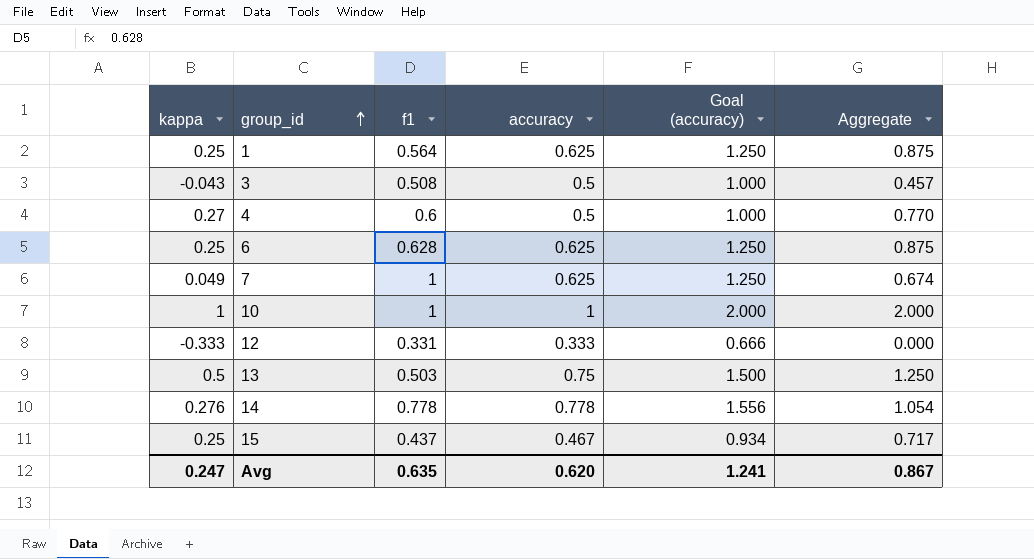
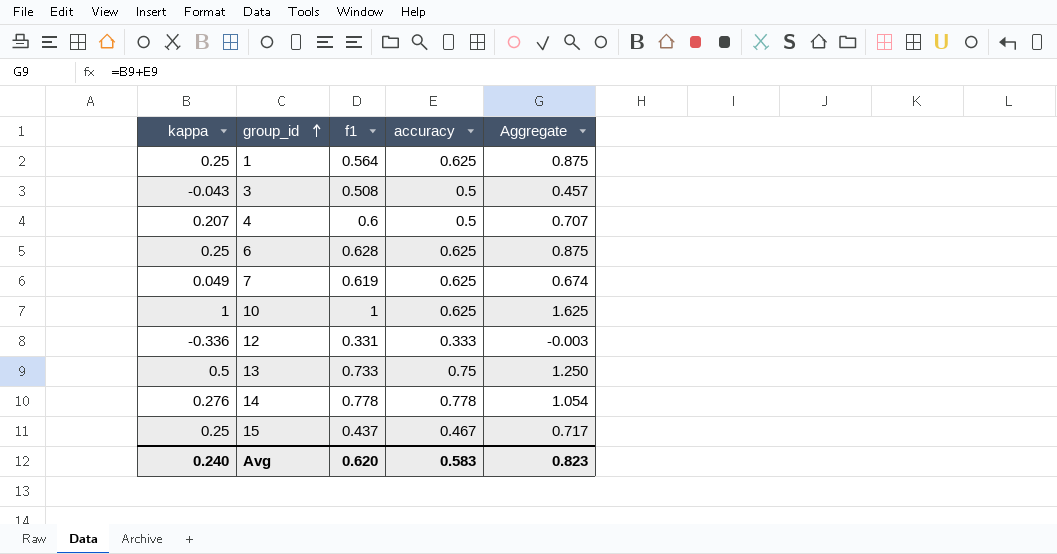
column Goal (accuracy) | formula: [accuracy] * 2 -> none
4 | kappa: 0.27 -> 0.207
4 | Aggregate: 0.770 -> 0.707
7 | f1: 1 -> 0.619
10 | accuracy: 1 -> 0.625
10 | Aggregate: 2.000 -> 1.625
12 | kappa: -0.333 -> -0.336
12 | Aggregate: 0.000 -> -0.003
13 | f1: 0.503 -> 0.733
Avg | kappa: 0.247 -> 0.240
Avg | f1: 0.635 -> 0.620
Avg | accuracy: 0.620 -> 0.583
Avg | Aggregate: 0.867 -> 0.823

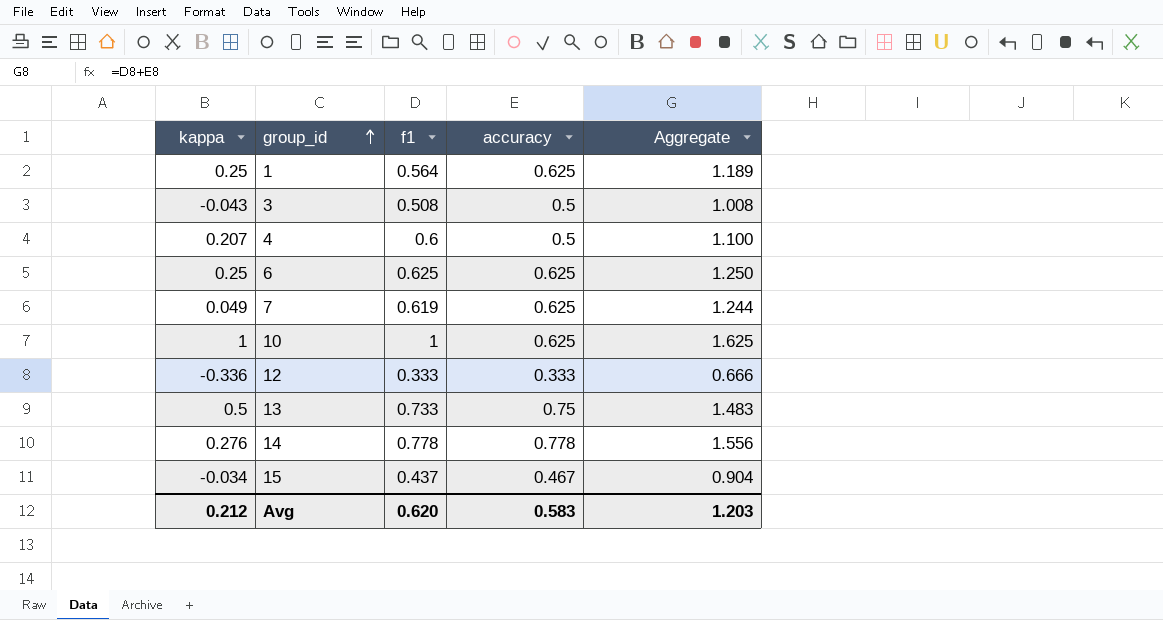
column Aggregate | formula: [kappa] + [accuracy] -> [f1] + [accuracy]
6 | f1: 0.628 -> 0.625
12 | f1: 0.331 -> 0.333
15 | kappa: 0.25 -> -0.034
Avg | kappa: 0.240 -> 0.212
Avg | Aggregate: 0.823 -> 1.203

